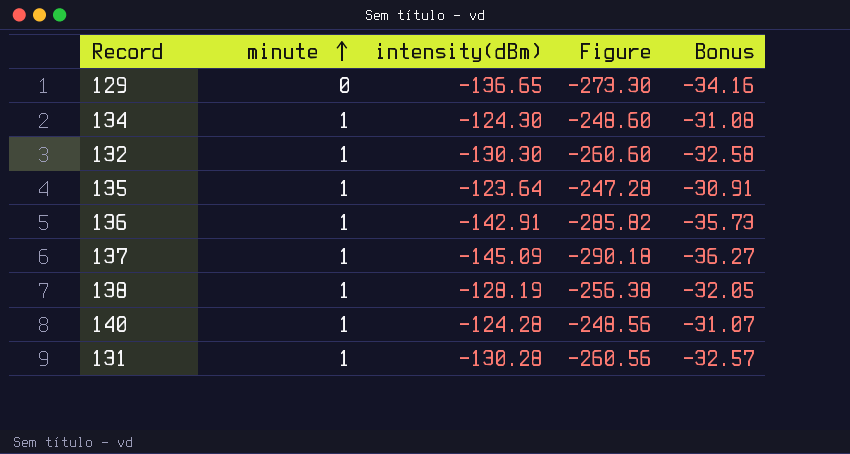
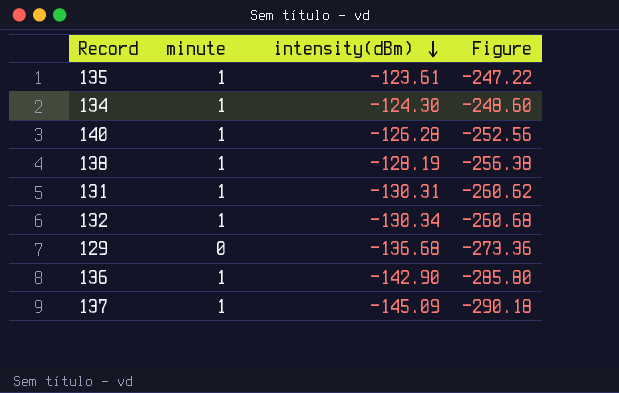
row order: minute ascending -> intensity(dBm) descending
column Bonus | formula: [intensity(dBm)] * 0.25 -> none
135 | intensity(dBm): -123.64 -> -123.61
135 | Figure: -247.28 -> -247.22
140 | intensity(dBm): -124.28 -> -126.28
140 | Figure: -248.56 -> -252.56
131 | intensity(dBm): -130.28 -> -130.31
131 | Figure: -260.56 -> -260.62
132 | intensity(dBm): -130.30 -> -130.34
132 | Figure: -260.60 -> -260.68
129 | intensity(dBm): -136.65 -> -136.68
129 | Figure: -273.30 -> -273.36
136 | intensity(dBm): -142.91 -> -142.90
136 | Figure: -285.82 -> -285.80

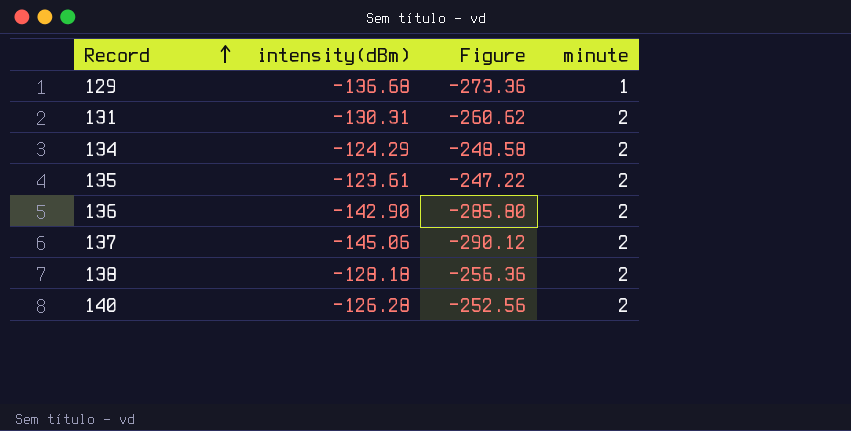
row order: intensity(dBm) descending -> Record ascending
column minute | position: 2 -> 4
row 132: 1 | -130.34 | -260.68 -> none
129 | minute: 0 -> 1
131 | minute: 1 -> 2
134 | intensity(dBm): -124.30 -> -124.29
134 | Figure: -248.60 -> -248.58
134 | minute: 1 -> 2
135 | minute: 1 -> 2
136 | minute: 1 -> 2
137 | intensity(dBm): -145.09 -> -145.06
137 | Figure: -290.18 -> -290.12
137 | minute: 1 -> 2
138 | intensity(dBm): -128.19 -> -128.18
138 | Figure: -256.38 -> -256.36
138 | minute: 1 -> 2
140 | minute: 1 -> 2

